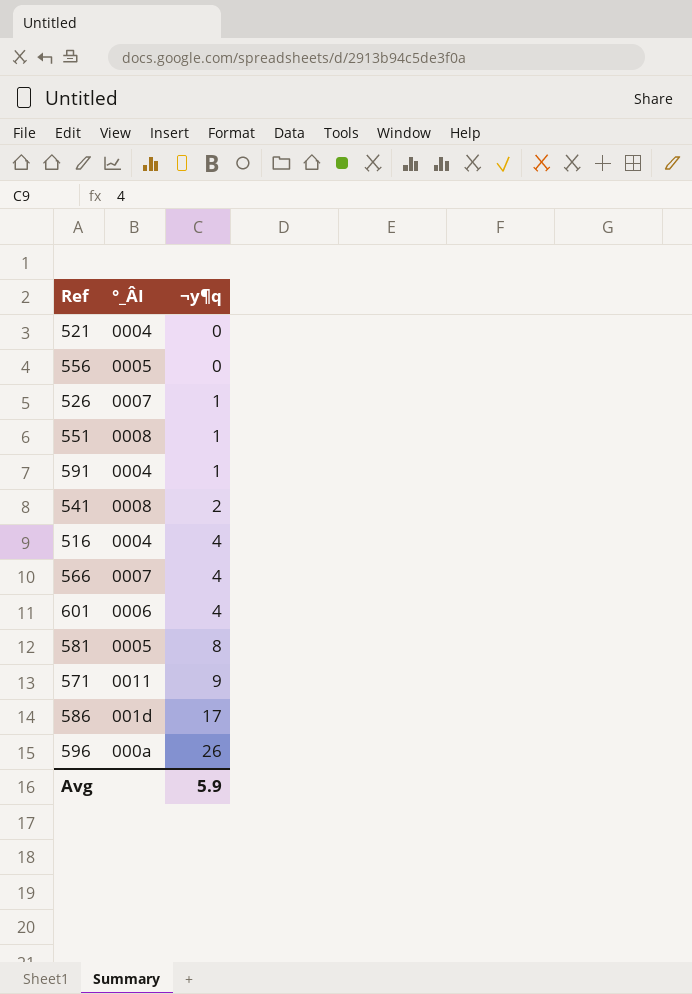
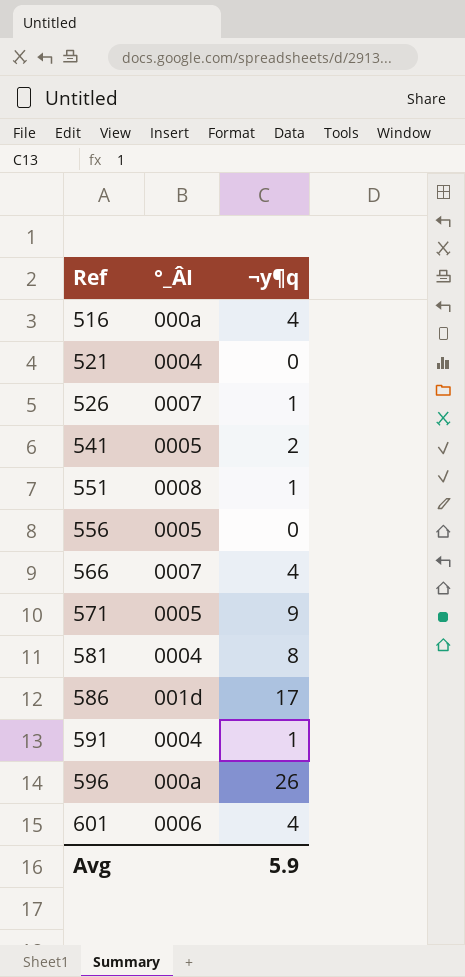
row order: ¬y¶q ascending -> Ref ascending
516 | °_ÂI: 0004 -> 000a
541 | °_ÂI: 0008 -> 0005
571 | °_ÂI: 0011 -> 0005
581 | °_ÂI: 0005 -> 0004

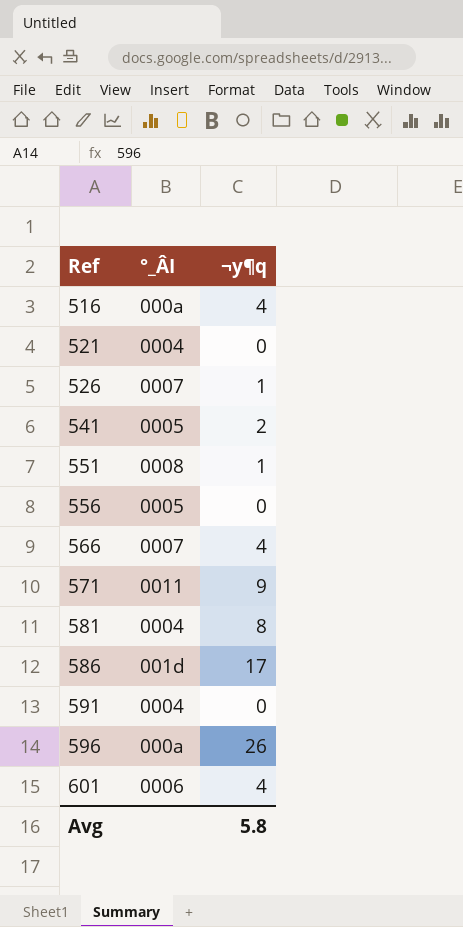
571 | °_ÂI: 0005 -> 0011
591 | ¬y¶q: 1 -> 0
Avg | ¬y¶q: 5.9 -> 5.8

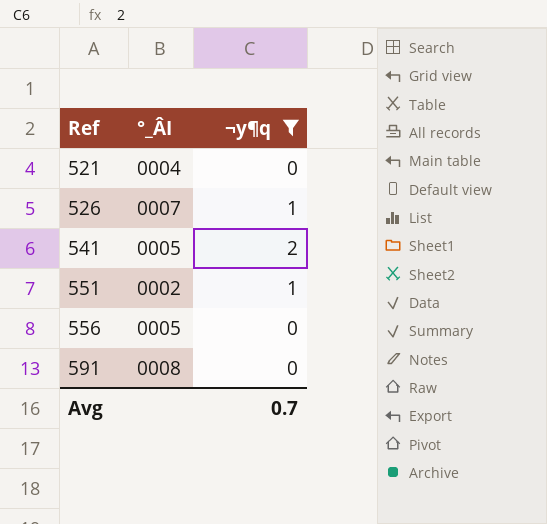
filter: none -> ¬y¶q <= 2
551 | °_ÂI: 0008 -> 0002
591 | °_ÂI: 0004 -> 0008
Avg | ¬y¶q: 5.8 -> 0.7

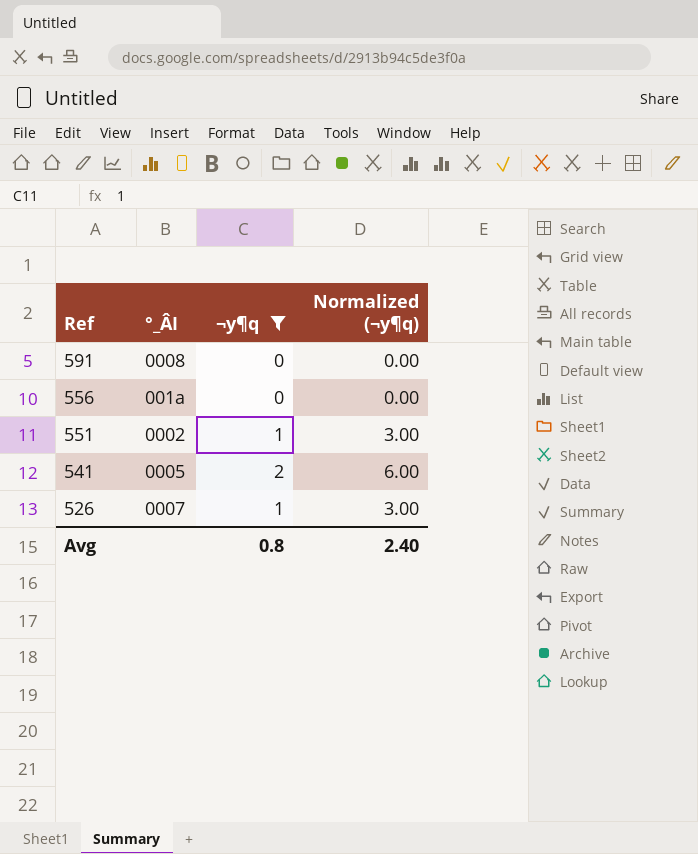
row order: Ref ascending -> Ref descending
column Normalized (¬y¶q) | formula: none -> [¬y¶q] * 3
row 521: 0004 | 0 -> none
556 | °_ÂI: 0005 -> 001a
Avg | ¬y¶q: 0.7 -> 0.8

